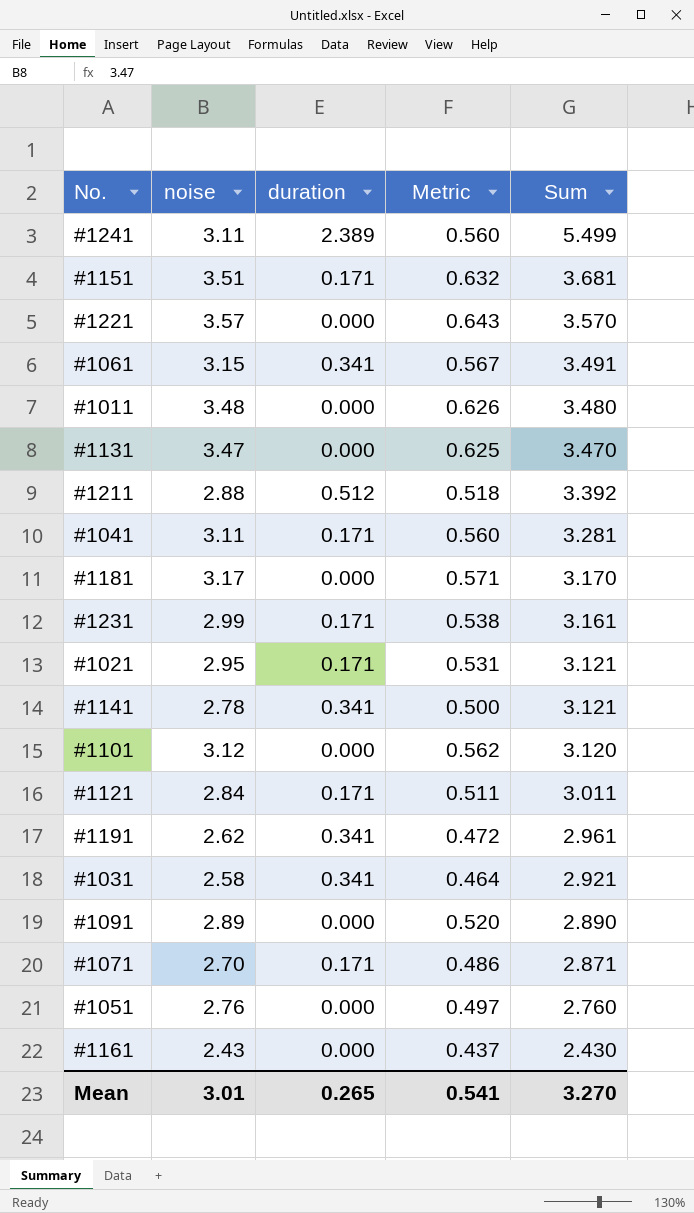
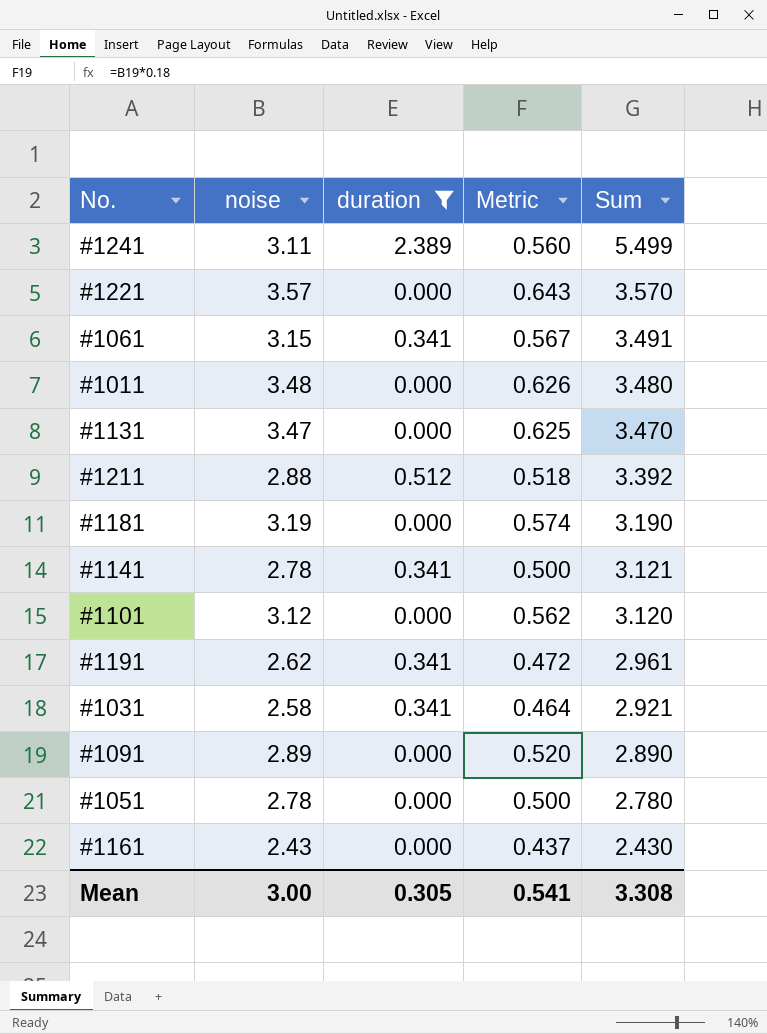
filter: none -> duration != 0.171
#1181 | noise: 3.17 -> 3.19
#1181 | Metric: 0.571 -> 0.574
#1181 | Sum: 3.170 -> 3.190
#1051 | noise: 2.76 -> 2.78
#1051 | Metric: 0.497 -> 0.500
#1051 | Sum: 2.760 -> 2.780
Mean | noise: 3.01 -> 3.00
Mean | duration: 0.265 -> 0.305
Mean | Sum: 3.270 -> 3.308

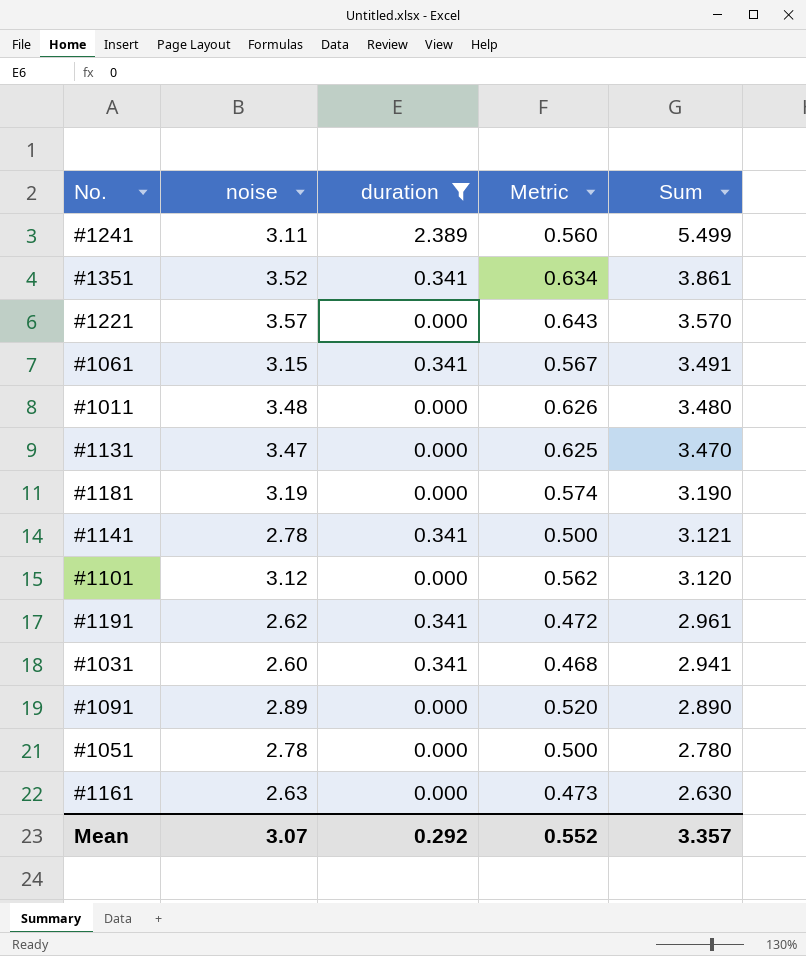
row #1211: 2.88 | 0.512 | 0.518 | 3.392 -> none
row #1351: none -> 3.52 | 0.341 | 0.634 | 3.861
#1031 | noise: 2.58 -> 2.60
#1031 | Metric: 0.464 -> 0.468
#1031 | Sum: 2.921 -> 2.941
#1161 | noise: 2.43 -> 2.63
#1161 | Metric: 0.437 -> 0.473
#1161 | Sum: 2.430 -> 2.630
Mean | noise: 3.00 -> 3.07
Mean | duration: 0.305 -> 0.292
Mean | Metric: 0.541 -> 0.552
Mean | Sum: 3.308 -> 3.357

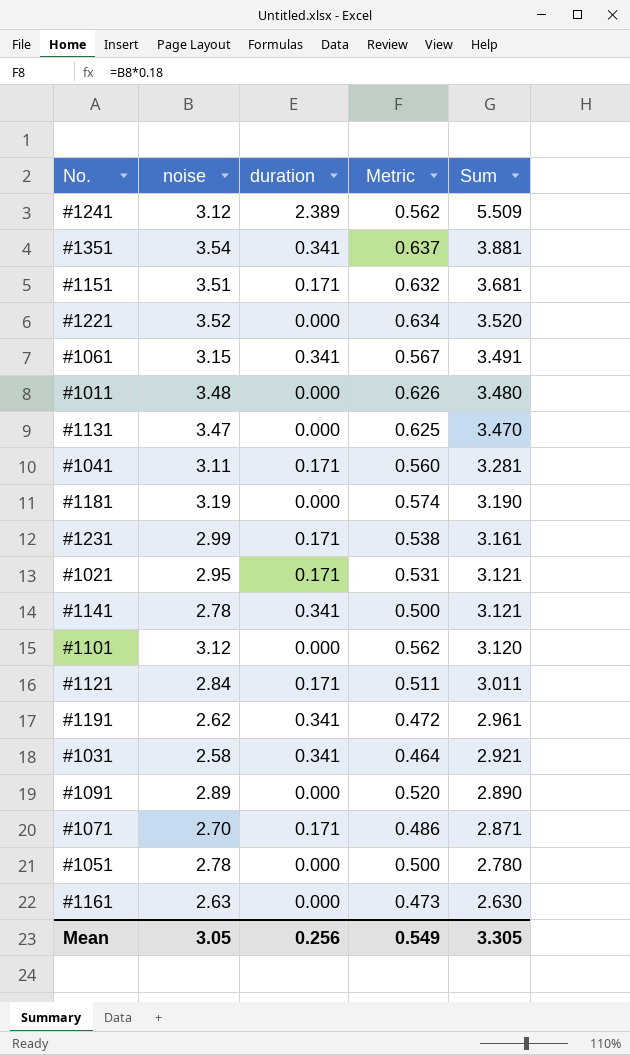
filter: duration != 0.171 -> none
#1241 | noise: 3.11 -> 3.12
#1241 | Metric: 0.560 -> 0.562
#1241 | Sum: 5.499 -> 5.509
#1351 | noise: 3.52 -> 3.54
#1351 | Metric: 0.634 -> 0.637
#1351 | Sum: 3.861 -> 3.881
#1221 | noise: 3.57 -> 3.52
#1221 | Metric: 0.643 -> 0.634
#1221 | Sum: 3.570 -> 3.520
#1031 | noise: 2.60 -> 2.58
#1031 | Metric: 0.468 -> 0.464
#1031 | Sum: 2.941 -> 2.921
Mean | noise: 3.07 -> 3.05
Mean | duration: 0.292 -> 0.256
Mean | Metric: 0.552 -> 0.549
Mean | Sum: 3.357 -> 3.305

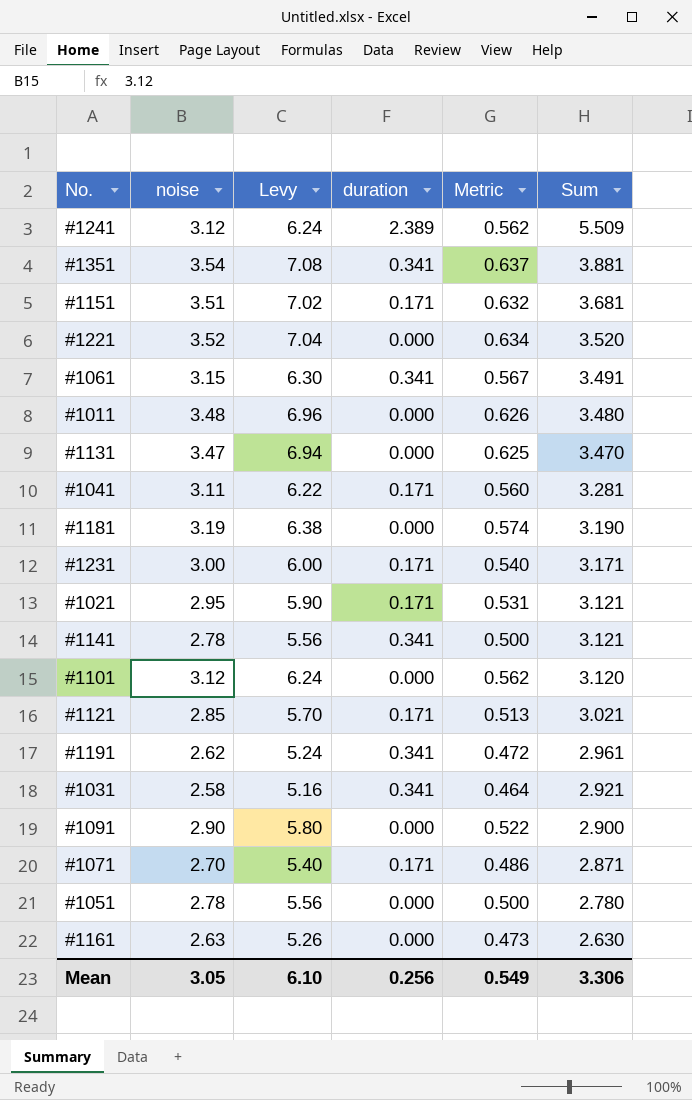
column Levy | formula: none -> [noise] * 2
#1231 | noise: 2.99 -> 3.00
#1231 | Metric: 0.538 -> 0.540
#1231 | Sum: 3.161 -> 3.171
#1121 | noise: 2.84 -> 2.85
#1121 | Metric: 0.511 -> 0.513
#1121 | Sum: 3.011 -> 3.021
#1091 | noise: 2.89 -> 2.90
#1091 | Metric: 0.520 -> 0.522
#1091 | Sum: 2.890 -> 2.900
Mean | Sum: 3.305 -> 3.306

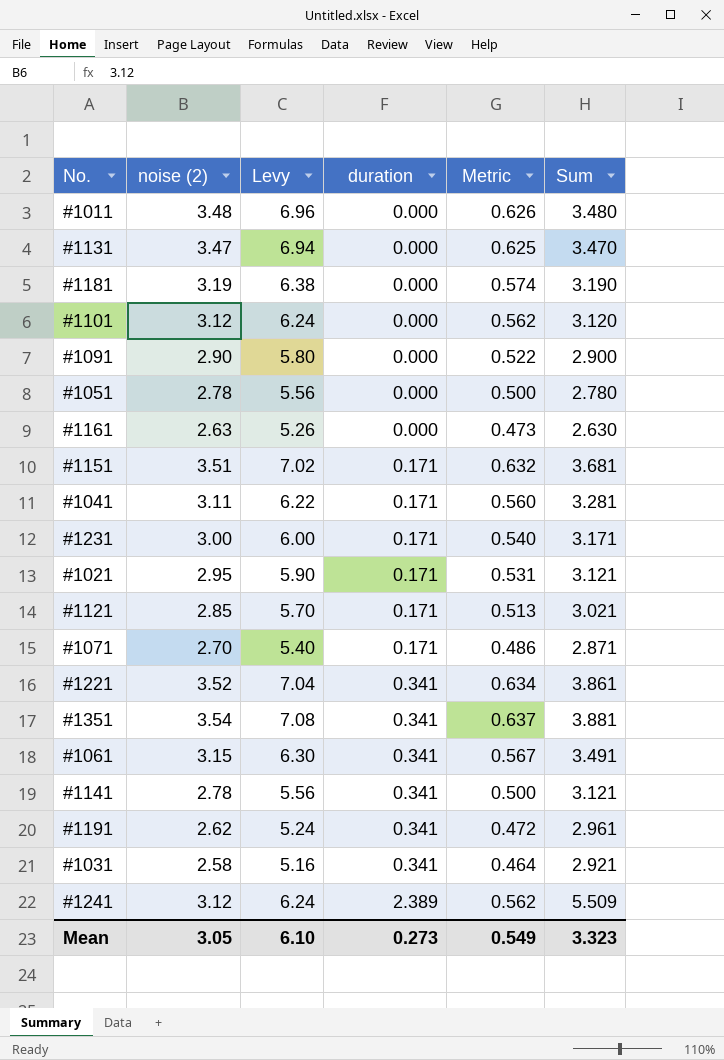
row order: Sum descending -> duration ascending
column name: noise -> noise (2)
#1221 | duration: 0.000 -> 0.341
#1221 | Sum: 3.520 -> 3.861
Mean | duration: 0.256 -> 0.273
Mean | Sum: 3.306 -> 3.323

